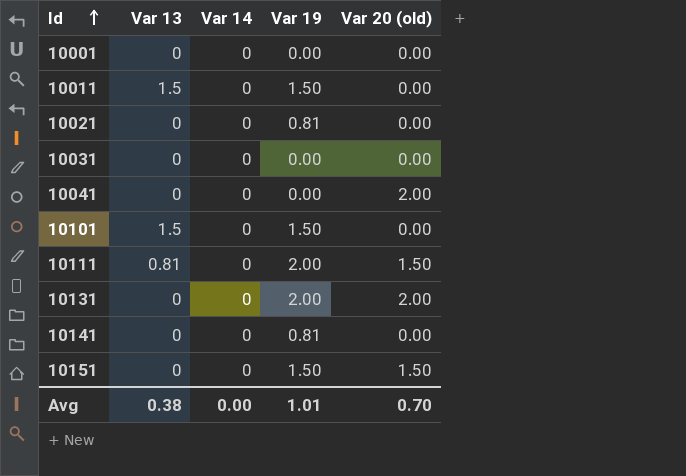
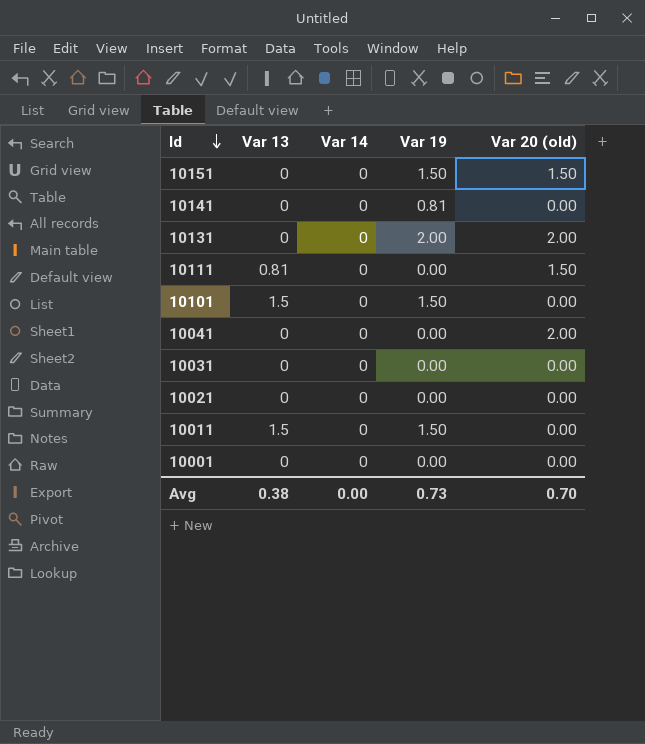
row order: Id ascending -> Id descending
10111 | Var 19: 2.00 -> 0.00
10021 | Var 19: 0.81 -> 0.00
Avg | Var 19: 1.01 -> 0.73

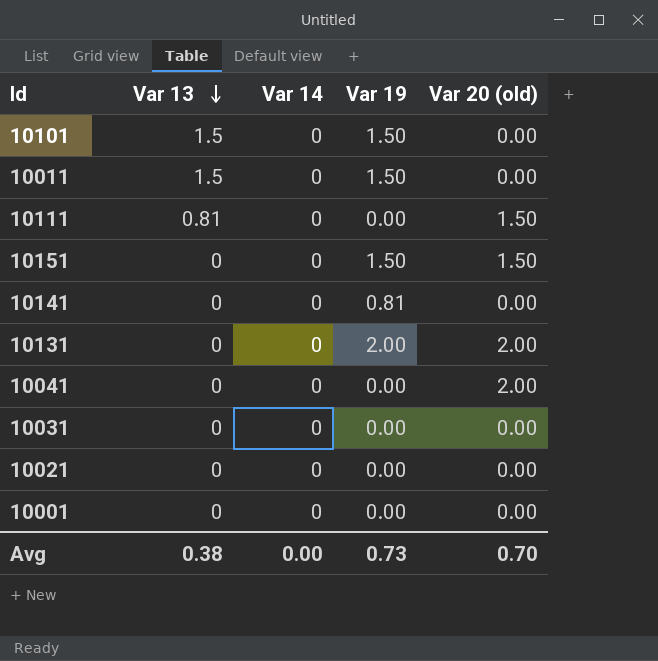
row order: Id descending -> Var 13 descending

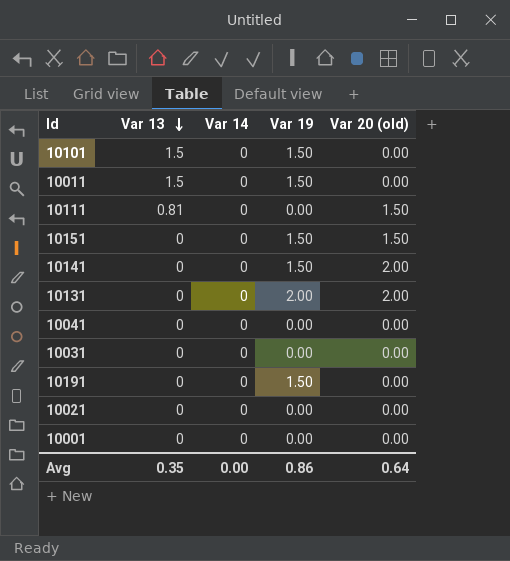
10141 | Var 19: 0.81 -> 1.50
10141 | Var 20 (old): 0.00 -> 2.00
10041 | Var 20 (old): 2.00 -> 0.00
row 10191: none -> 0 | 0 | 1.50 | 0.00
Avg | Var 13: 0.38 -> 0.35
Avg | Var 19: 0.73 -> 0.86
Avg | Var 20 (old): 0.70 -> 0.64

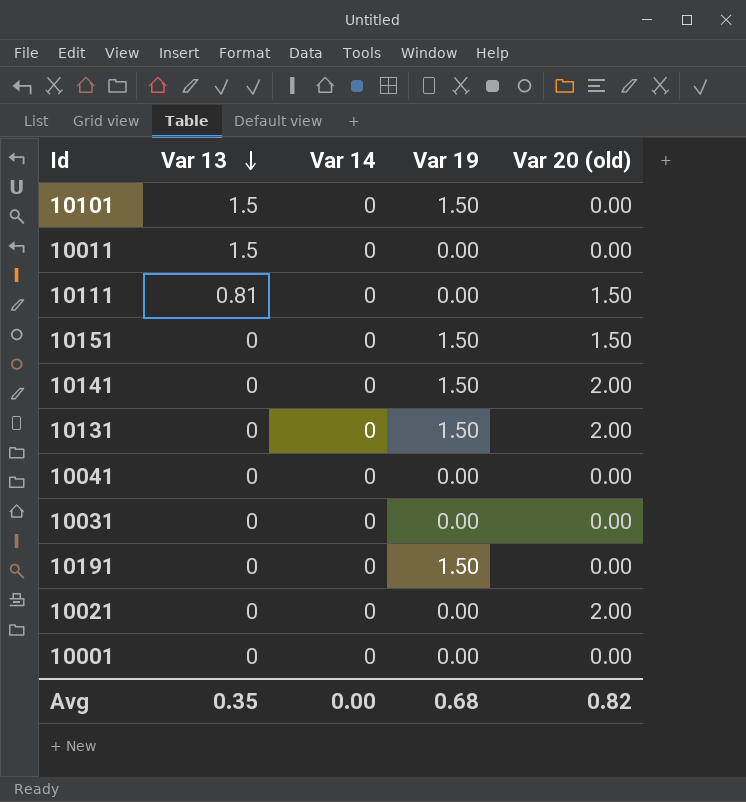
10011 | Var 19: 1.50 -> 0.00
10131 | Var 19: 2.00 -> 1.50
10021 | Var 20 (old): 0.00 -> 2.00
Avg | Var 19: 0.86 -> 0.68
Avg | Var 20 (old): 0.64 -> 0.82

